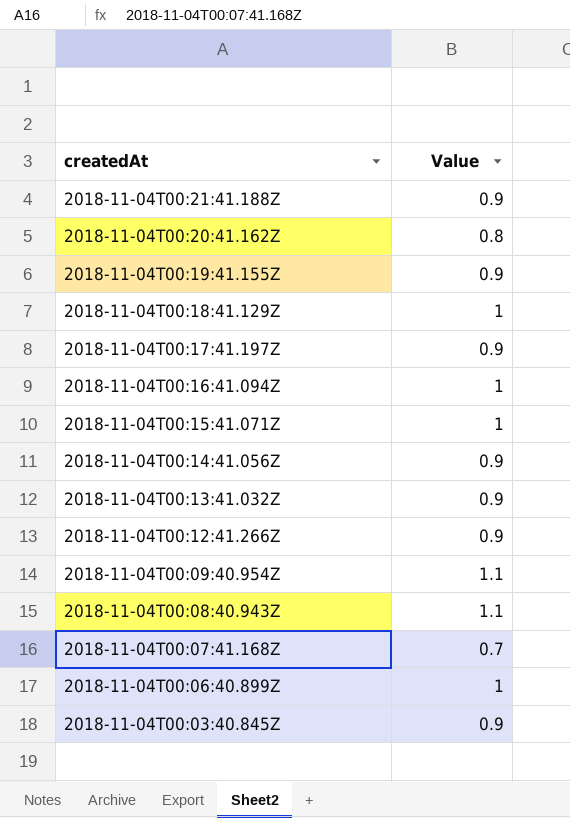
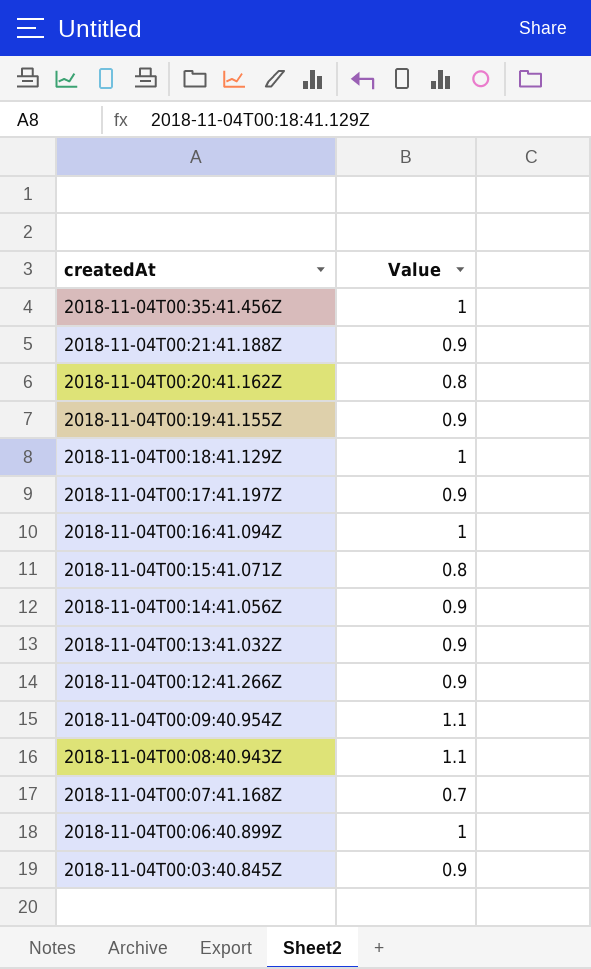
row 2018-11-04T00:35:41.456Z: none -> 1
2018-11-04T00:15:41.071Z | Value: 1 -> 0.8

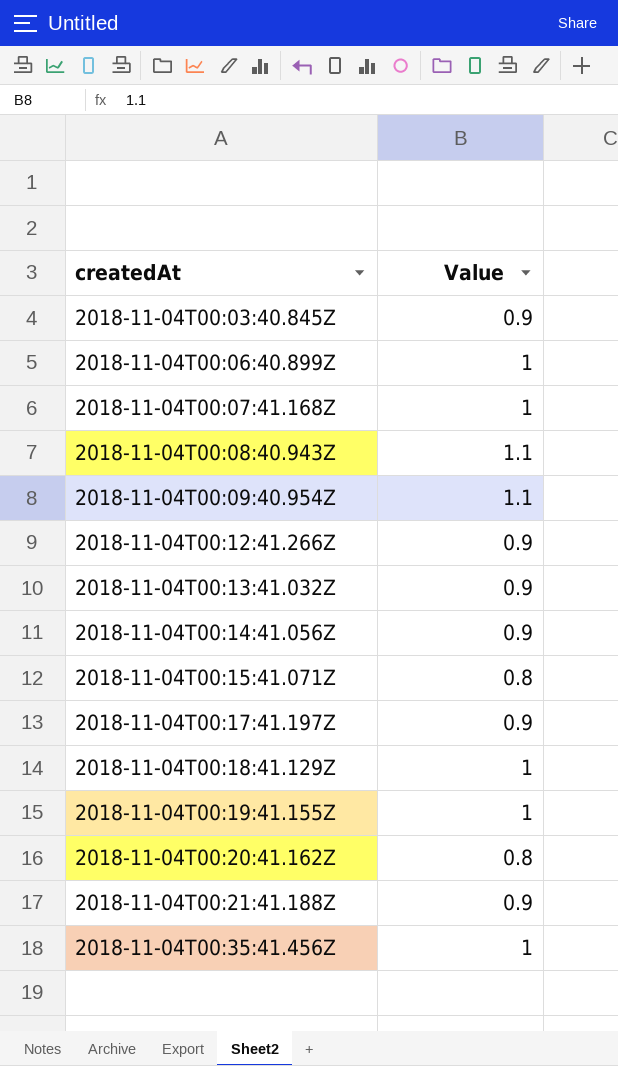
row order: createdAt descending -> createdAt ascending
row 2018-11-04T00:16:41.094Z: 1 -> none
2018-11-04T00:07:41.168Z | Value: 0.7 -> 1
2018-11-04T00:19:41.155Z | Value: 0.9 -> 1

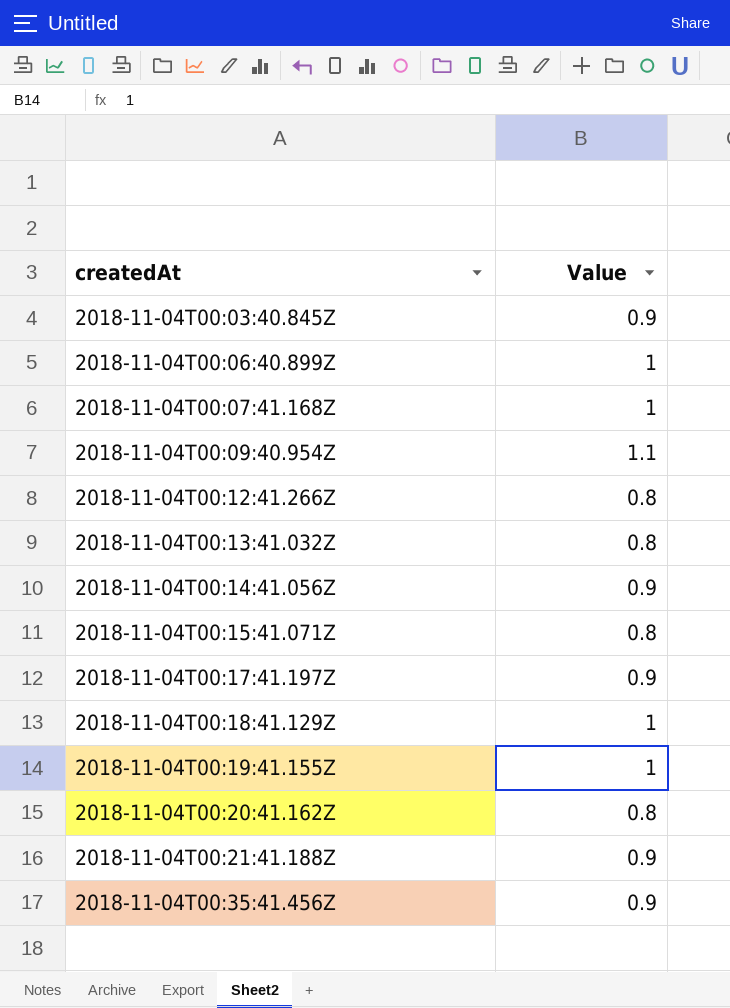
row 2018-11-04T00:08:40.943Z: 1.1 -> none
2018-11-04T00:12:41.266Z | Value: 0.9 -> 0.8
2018-11-04T00:13:41.032Z | Value: 0.9 -> 0.8
2018-11-04T00:35:41.456Z | Value: 1 -> 0.9

